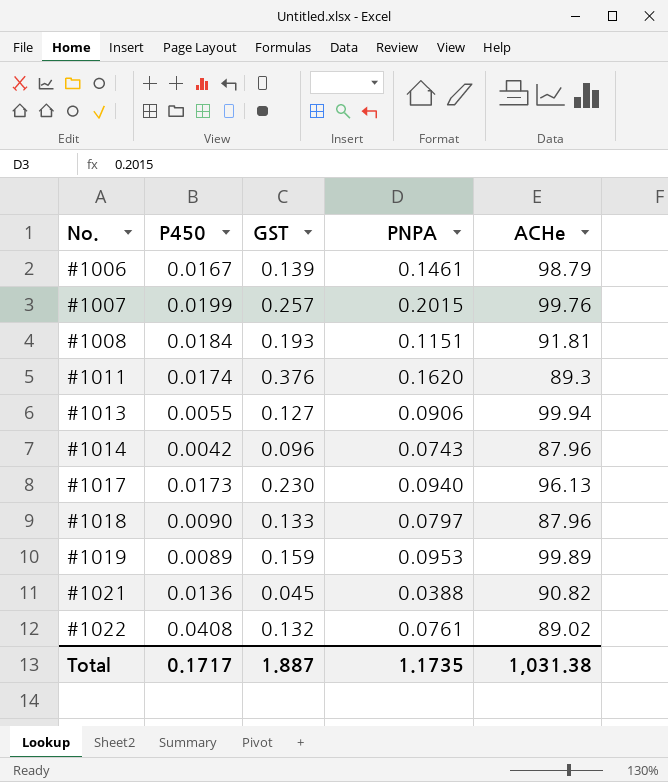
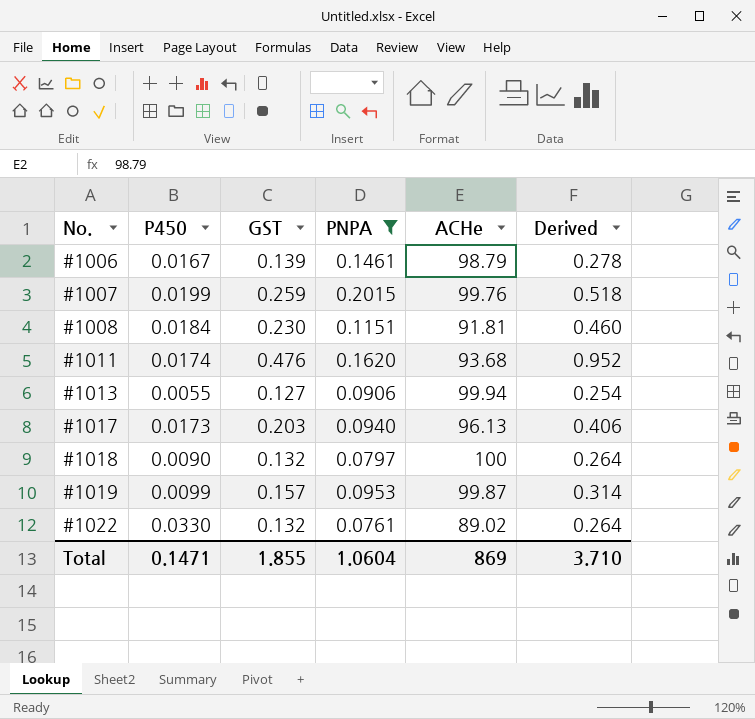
filter: none -> PNPA >= 0.0761
column Derived | formula: none -> [GST] * 2
#1007 | GST: 0.257 -> 0.259
#1008 | GST: 0.193 -> 0.230
#1011 | GST: 0.376 -> 0.476
#1011 | ACHe: 89.3 -> 93.68
#1017 | GST: 0.230 -> 0.203
#1018 | GST: 0.133 -> 0.132
#1018 | ACHe: 87.96 -> 100
#1019 | P450: 0.0089 -> 0.0099
#1019 | GST: 0.159 -> 0.157
#1019 | ACHe: 99.89 -> 99.87
#1022 | P450: 0.0408 -> 0.0330
Total | P450: 0.1717 -> 0.1471
Total | GST: 1.887 -> 1.855
Total | PNPA: 1.1735 -> 1.0604
Total | ACHe: 1,031.38 -> 869

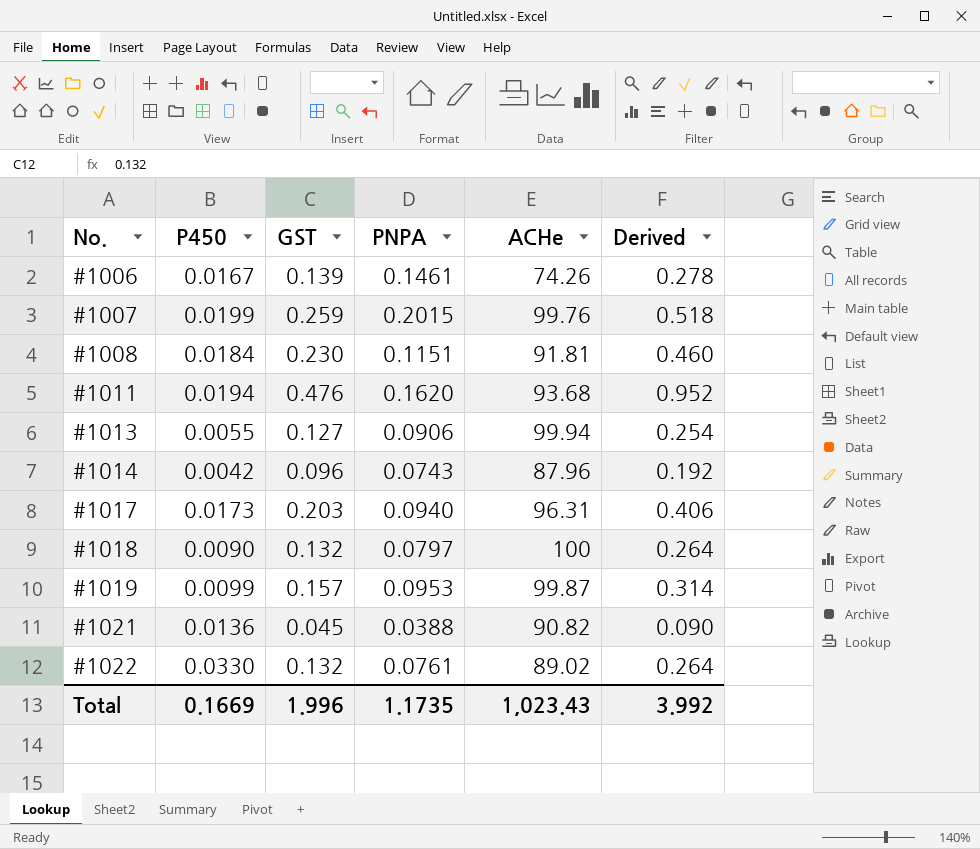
filter: PNPA >= 0.0761 -> none
#1006 | ACHe: 98.79 -> 74.26
#1011 | P450: 0.0174 -> 0.0194
#1017 | ACHe: 96.13 -> 96.31
Total | P450: 0.1471 -> 0.1669
Total | GST: 1.855 -> 1.996
Total | PNPA: 1.0604 -> 1.1735
Total | ACHe: 869 -> 1,023.43
Total | Derived: 3.710 -> 3.992

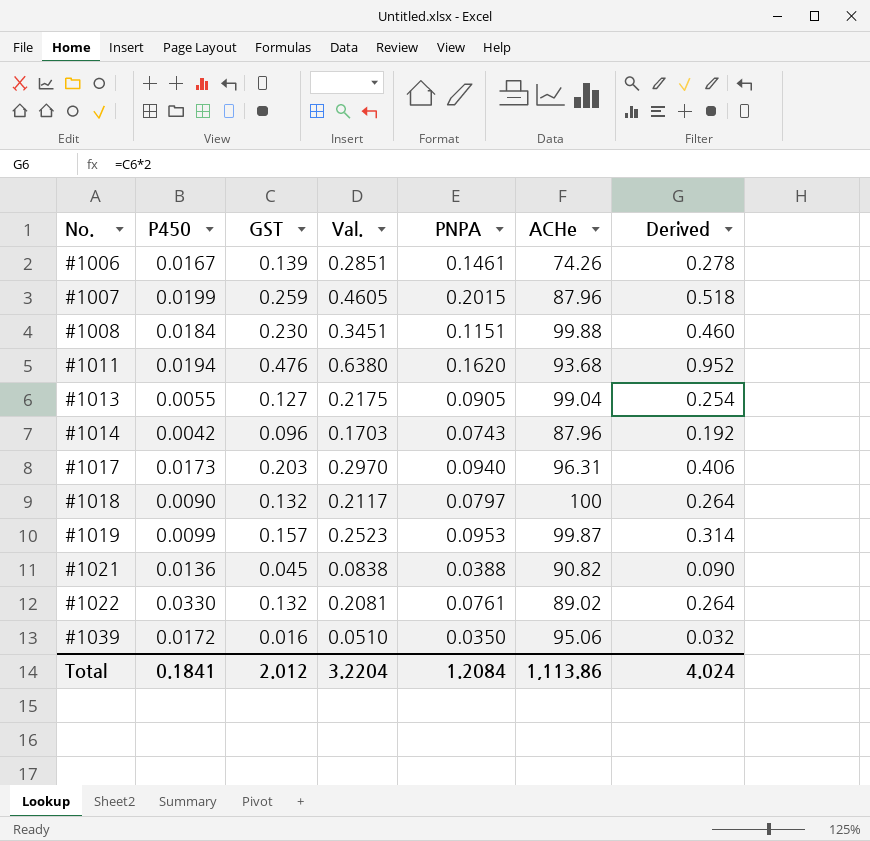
column Val. | formula: none -> [GST] + [PNPA]
#1007 | ACHe: 99.76 -> 87.96
#1008 | ACHe: 91.81 -> 99.88
#1013 | PNPA: 0.0906 -> 0.0905
#1013 | ACHe: 99.94 -> 99.04
row #1039: none -> 0.0172 | 0.016 | 0.0510 | 0.0350 | 95.06 | 0.032
Total | P450: 0.1669 -> 0.1841
Total | GST: 1.996 -> 2.012
Total | PNPA: 1.1735 -> 1.2084
Total | ACHe: 1,023.43 -> 1,113.86
Total | Derived: 3.992 -> 4.024

